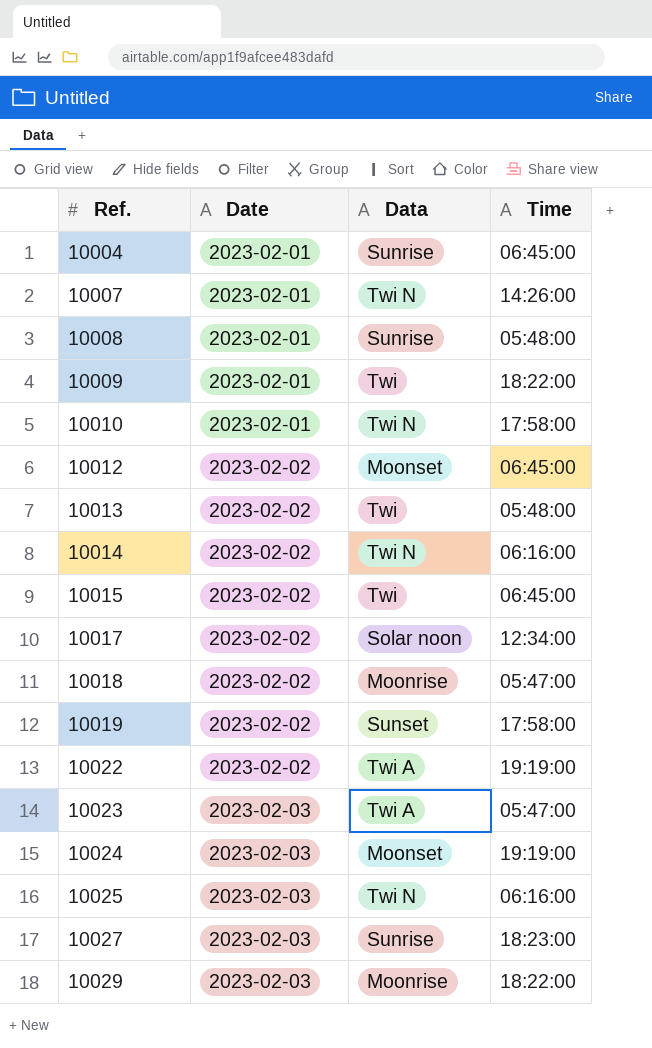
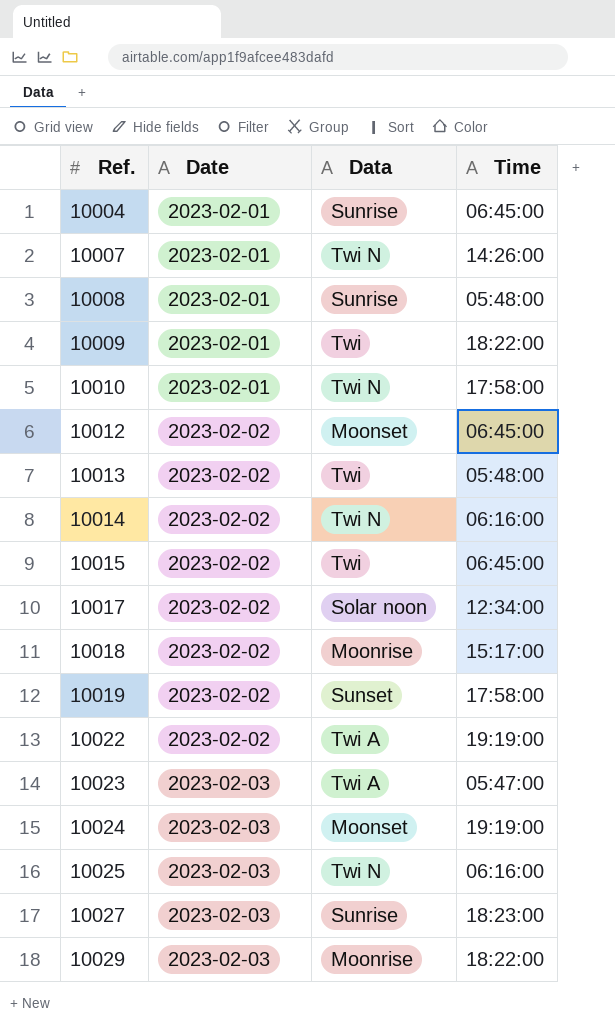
10018 | Time: 05:47:00 -> 15:17:00

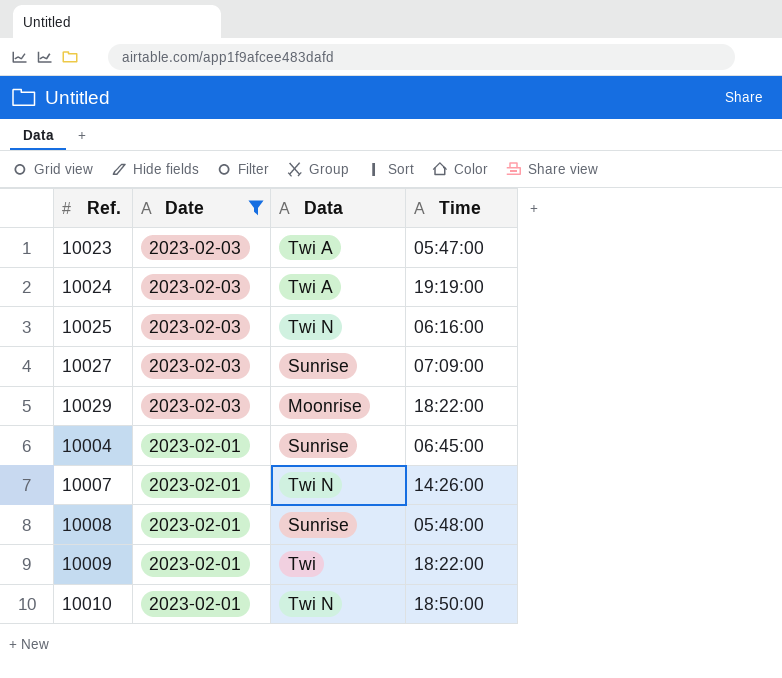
filter: none -> Date != 2023-02-02
row order: Ref. ascending -> Date descending
10024 | Data: Moonset -> Twi A
10027 | Time: 18:23:00 -> 07:09:00
10010 | Time: 17:58:00 -> 18:50:00

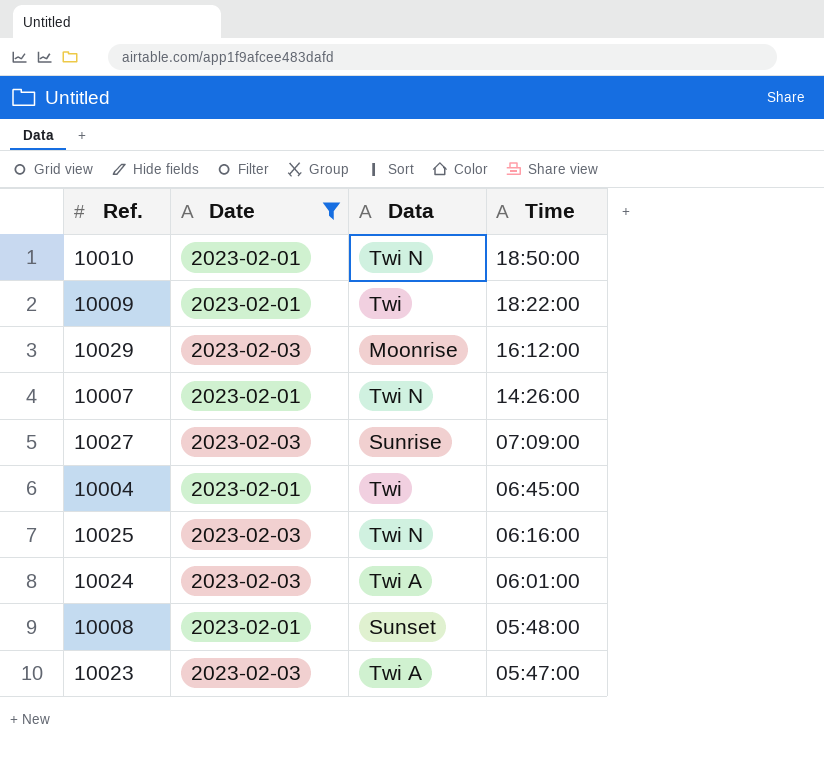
row order: Date descending -> Time descending
10029 | Time: 18:22:00 -> 16:12:00
10004 | Data: Sunrise -> Twi
10024 | Time: 19:19:00 -> 06:01:00
10008 | Data: Sunrise -> Sunset

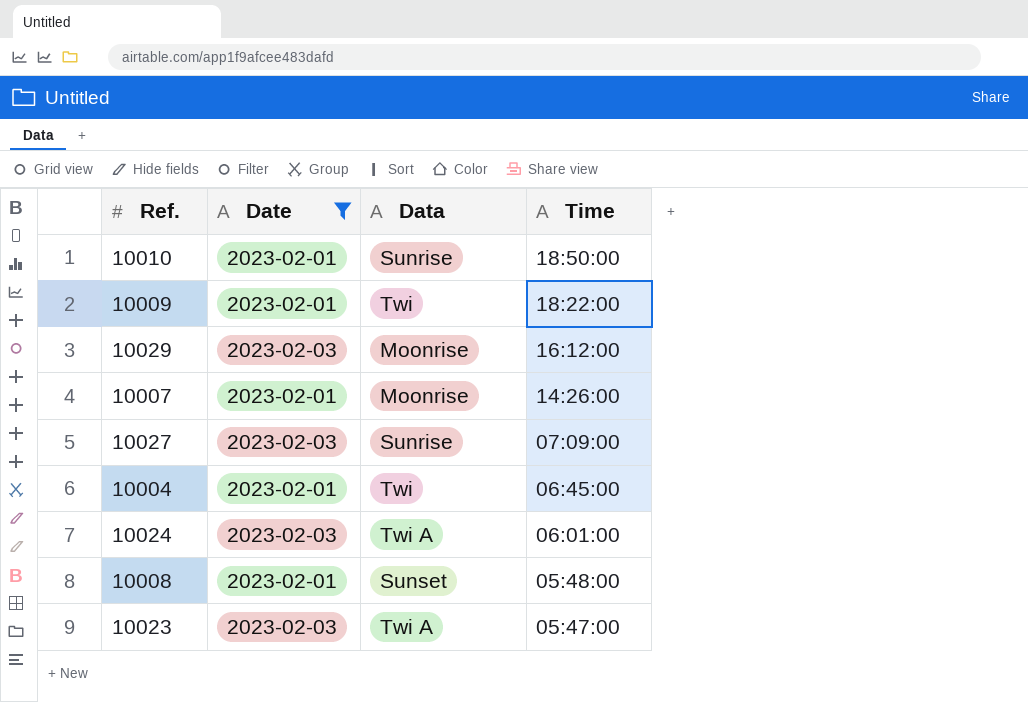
row 10025: 2023-02-03 | Twi N | 06:16:00 -> none
10010 | Data: Twi N -> Sunrise
10007 | Data: Twi N -> Moonrise

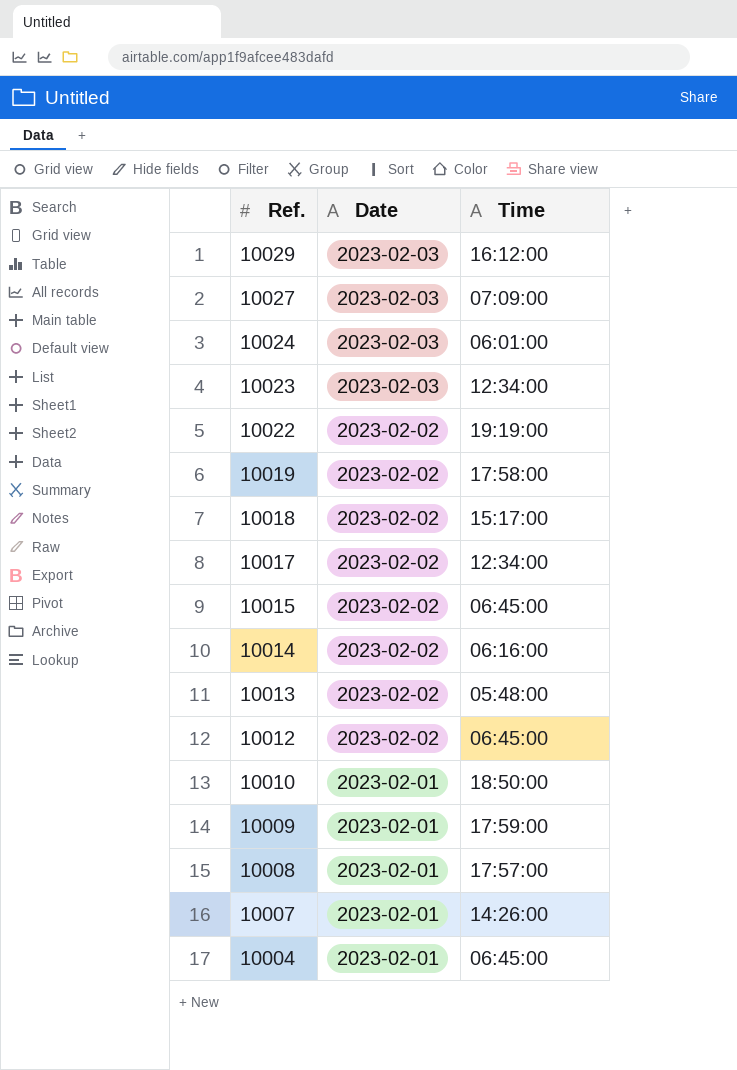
filter: Date != 2023-02-02 -> none
row order: Time descending -> Ref. descending
column Data | position: 3 -> none
10023 | Time: 05:47:00 -> 12:34:00
10009 | Time: 18:22:00 -> 17:59:00
10008 | Time: 05:48:00 -> 17:57:00

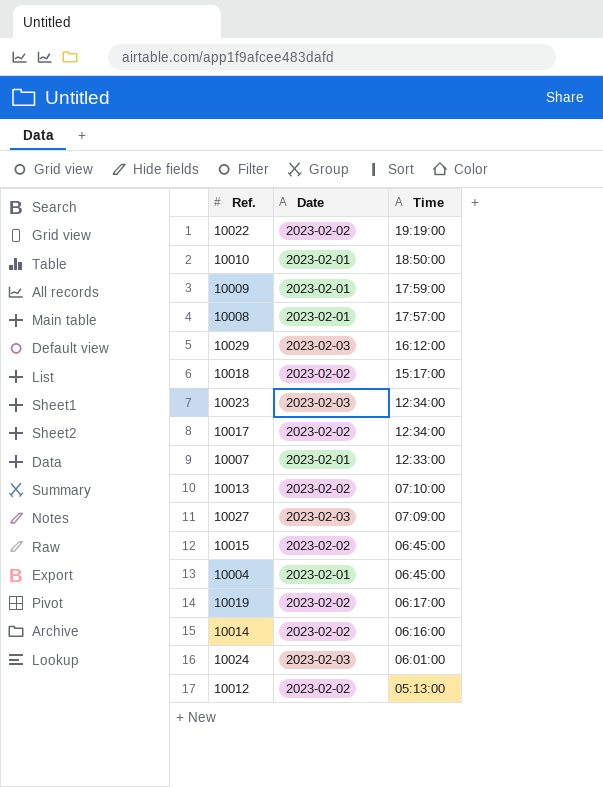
row order: Ref. descending -> Time descending
10007 | Time: 14:26:00 -> 12:33:00
10013 | Time: 05:48:00 -> 07:10:00
10019 | Time: 17:58:00 -> 06:17:00
10012 | Time: 06:45:00 -> 05:13:00

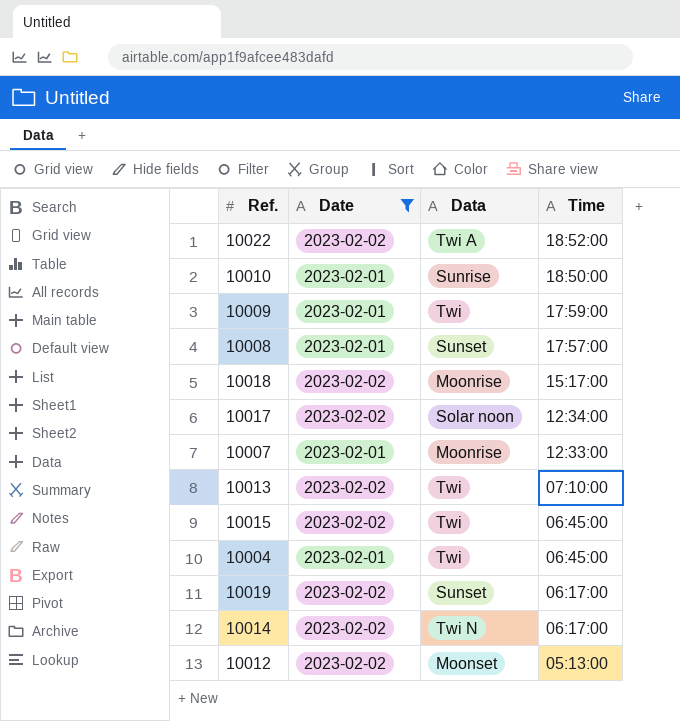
filter: none -> Date != 2023-02-03
column Data | position: none -> 3
10022 | Time: 19:19:00 -> 18:52:00
10014 | Time: 06:16:00 -> 06:17:00

